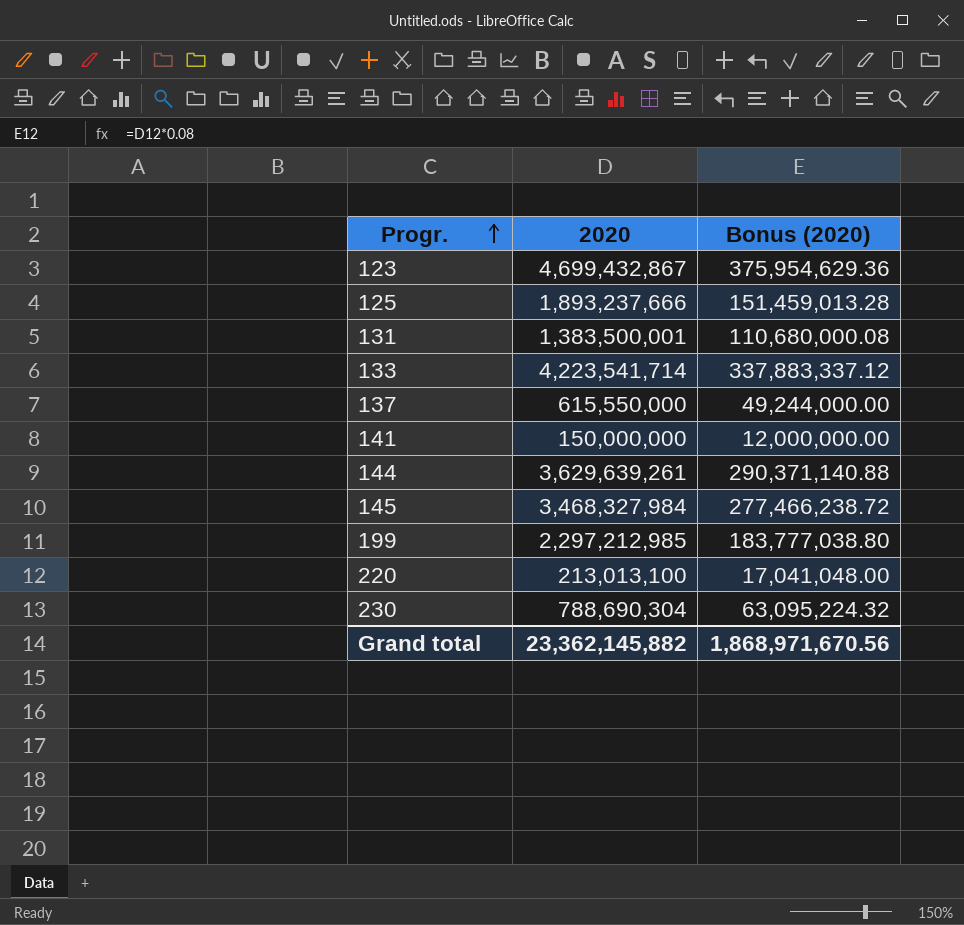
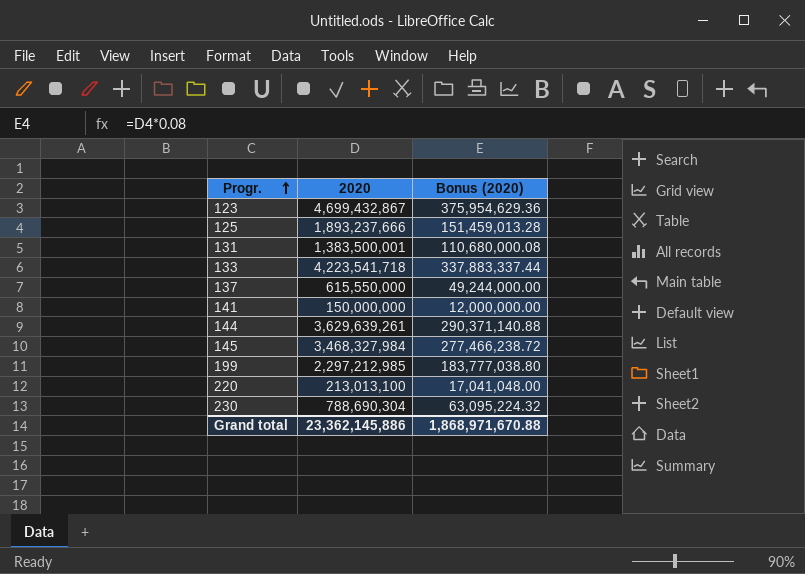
133 | 2020: 4,223,541,714 -> 4,223,541,718
133 | Bonus (2020): 337,883,337.12 -> 337,883,337.44
Grand total | 2020: 23,362,145,882 -> 23,362,145,886
Grand total | Bonus (2020): 1,868,971,670.56 -> 1,868,971,670.88

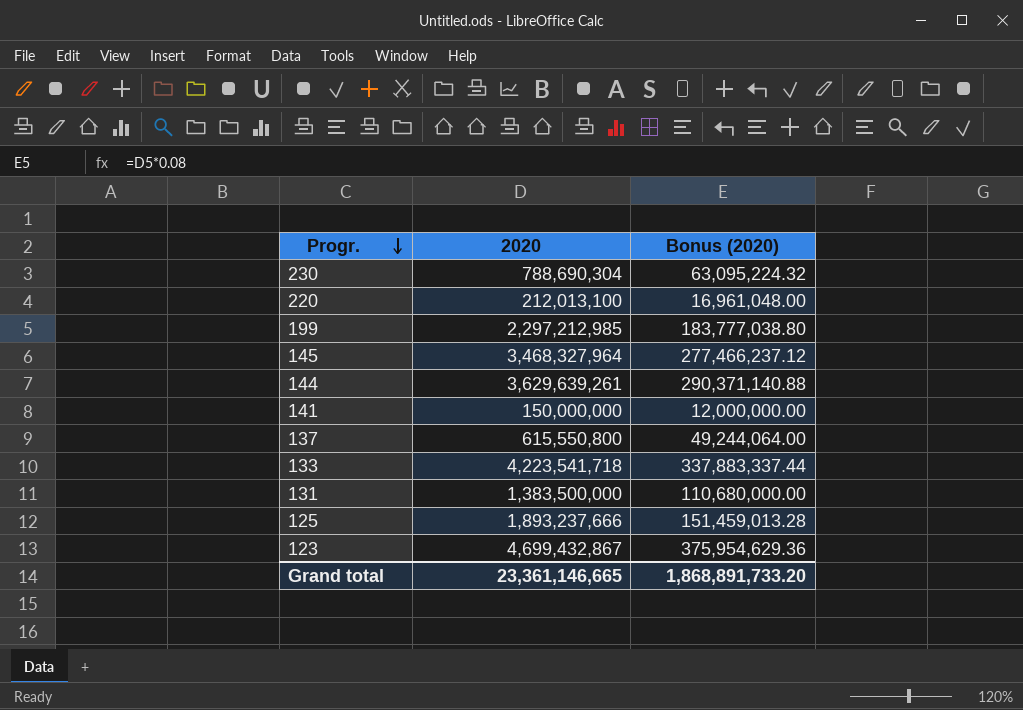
row order: Progr. ascending -> Progr. descending
220 | 2020: 213,013,100 -> 212,013,100
220 | Bonus (2020): 17,041,048.00 -> 16,961,048.00
145 | 2020: 3,468,327,984 -> 3,468,327,964
145 | Bonus (2020): 277,466,238.72 -> 277,466,237.12
137 | 2020: 615,550,000 -> 615,550,800
137 | Bonus (2020): 49,244,000.00 -> 49,244,064.00
131 | 2020: 1,383,500,001 -> 1,383,500,000
131 | Bonus (2020): 110,680,000.08 -> 110,680,000.00
Grand total | 2020: 23,362,145,886 -> 23,361,146,665
Grand total | Bonus (2020): 1,868,971,670.88 -> 1,868,891,733.20

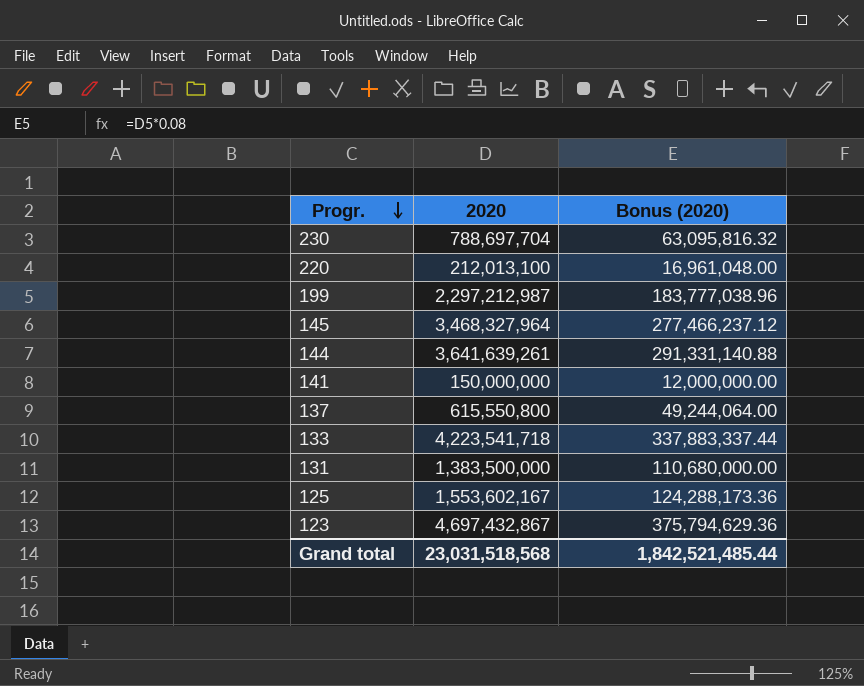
230 | 2020: 788,690,304 -> 788,697,704
230 | Bonus (2020): 63,095,224.32 -> 63,095,816.32
199 | 2020: 2,297,212,985 -> 2,297,212,987
199 | Bonus (2020): 183,777,038.80 -> 183,777,038.96
144 | 2020: 3,629,639,261 -> 3,641,639,261
144 | Bonus (2020): 290,371,140.88 -> 291,331,140.88
125 | 2020: 1,893,237,666 -> 1,553,602,167
125 | Bonus (2020): 151,459,013.28 -> 124,288,173.36
123 | 2020: 4,699,432,867 -> 4,697,432,867
123 | Bonus (2020): 375,954,629.36 -> 375,794,629.36
Grand total | 2020: 23,361,146,665 -> 23,031,518,568
Grand total | Bonus (2020): 1,868,891,733.20 -> 1,842,521,485.44

